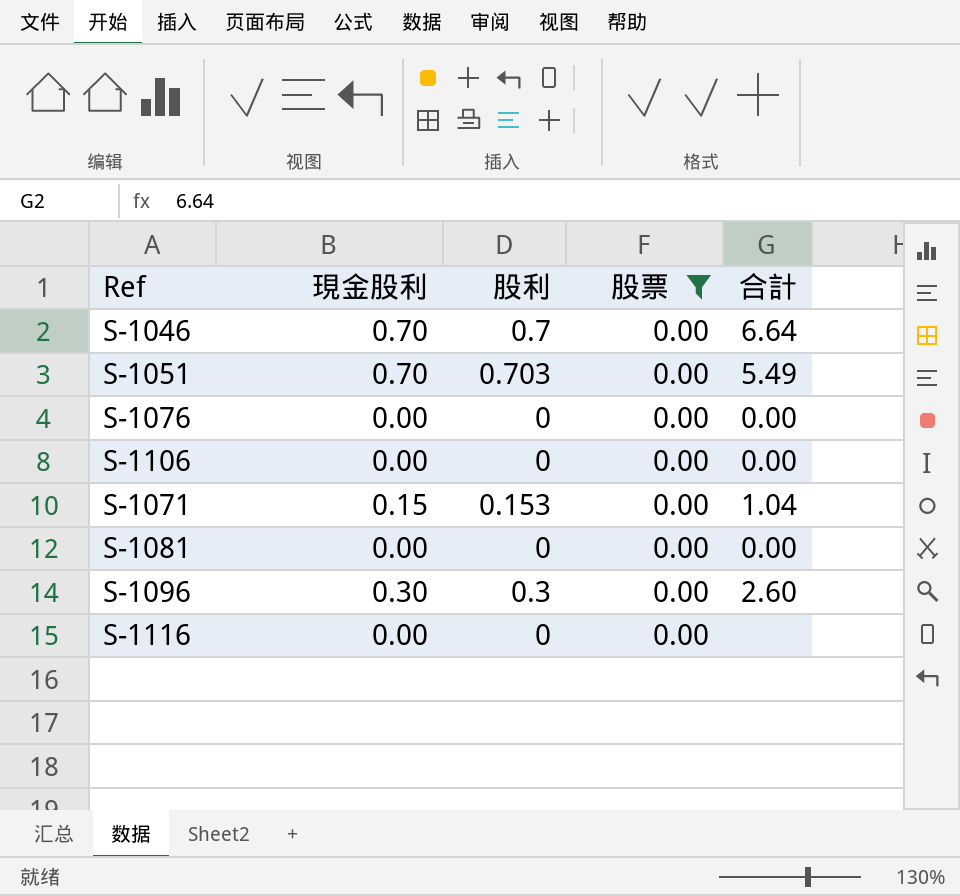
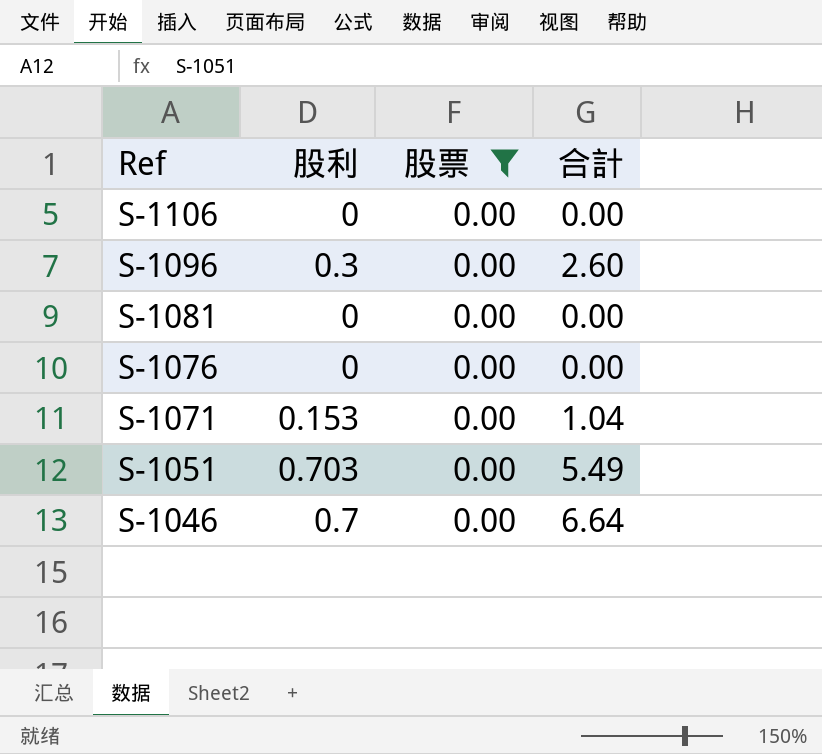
row order: none -> Ref descending
column 現金股利 | position: 2 -> none
row S-1116: 0.00 | 0 | 0.00 | none -> none

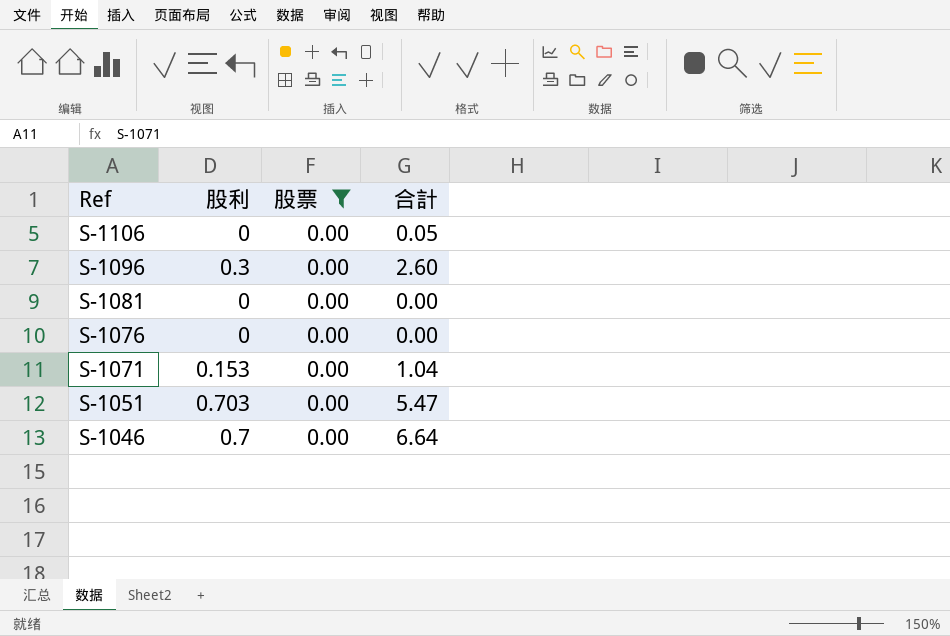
S-1106 | 合計: 0.00 -> 0.05
S-1051 | 合計: 5.49 -> 5.47

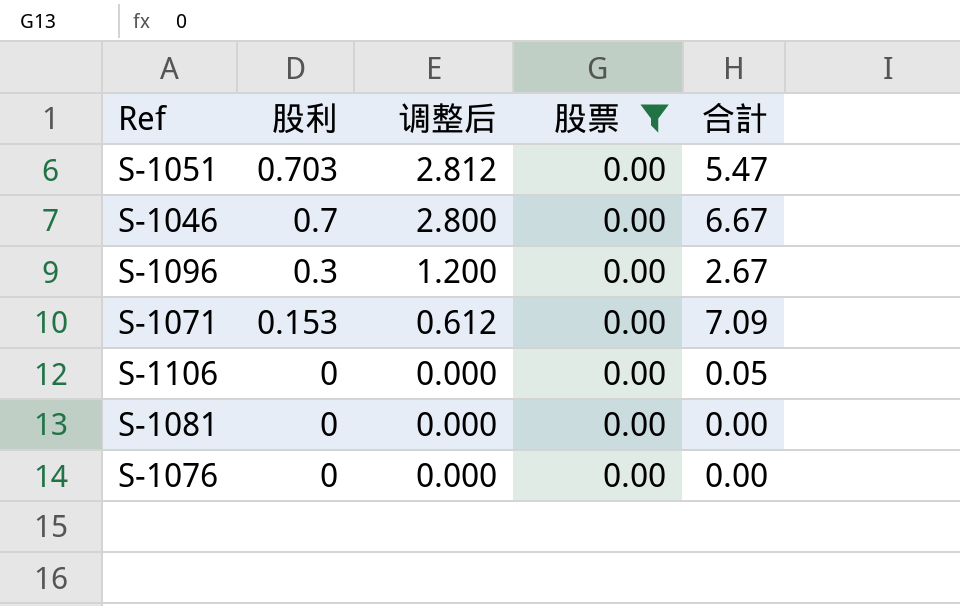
row order: Ref descending -> 股利 descending
column 调整后 | formula: none -> [股利] * 4
S-1046 | 合計: 6.64 -> 6.67
S-1096 | 合計: 2.60 -> 2.67
S-1071 | 合計: 1.04 -> 7.09

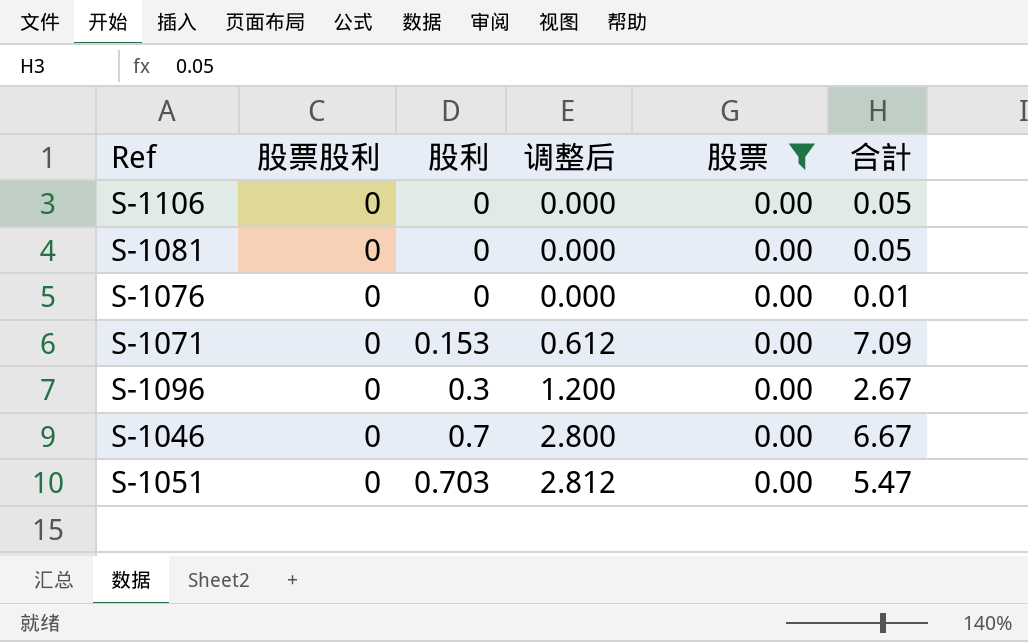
row order: 股利 descending -> 股利 ascending
column 股票股利 | position: none -> 2
S-1081 | 合計: 0.00 -> 0.05
S-1076 | 合計: 0.00 -> 0.01

